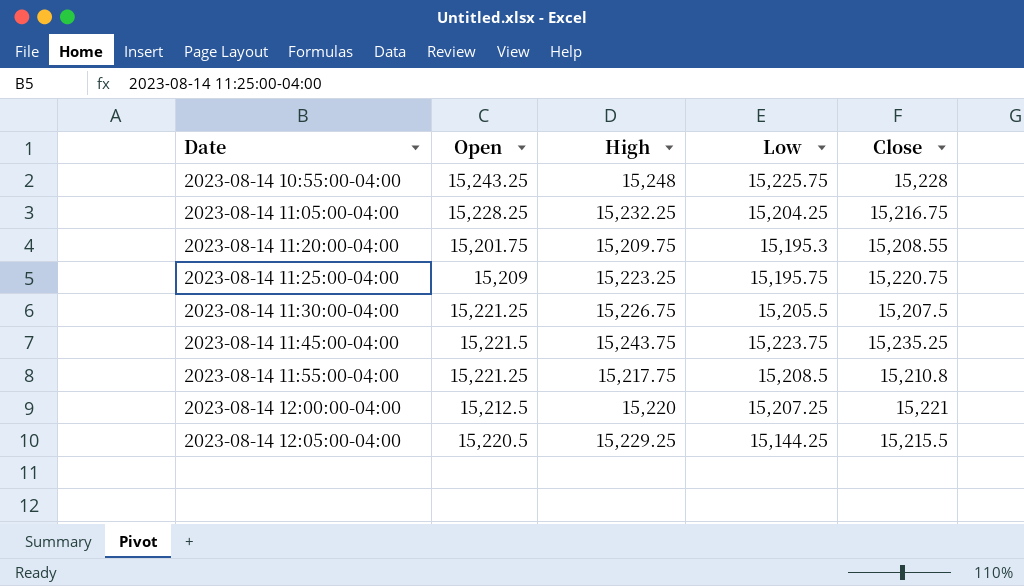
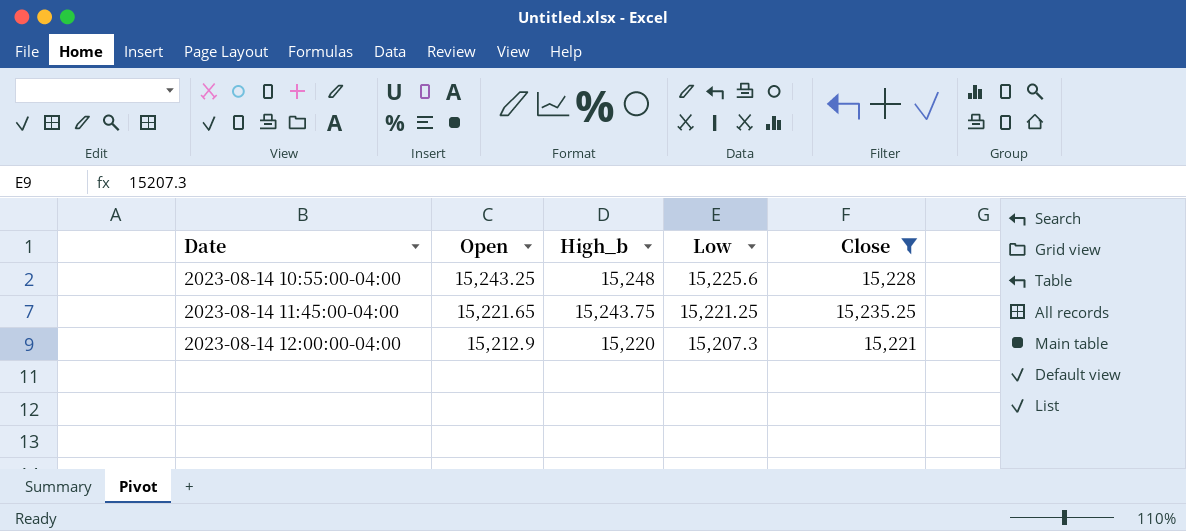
filter: none -> Close >= 15,221
column name: High -> High_b
2023-08-14 10:55:00-04:00 | Low: 15,225.75 -> 15,225.6
2023-08-14 11:45:00-04:00 | Open: 15,221.5 -> 15,221.65
2023-08-14 11:45:00-04:00 | Low: 15,223.75 -> 15,221.25
2023-08-14 12:00:00-04:00 | Open: 15,212.5 -> 15,212.9
2023-08-14 12:00:00-04:00 | Low: 15,207.25 -> 15,207.3

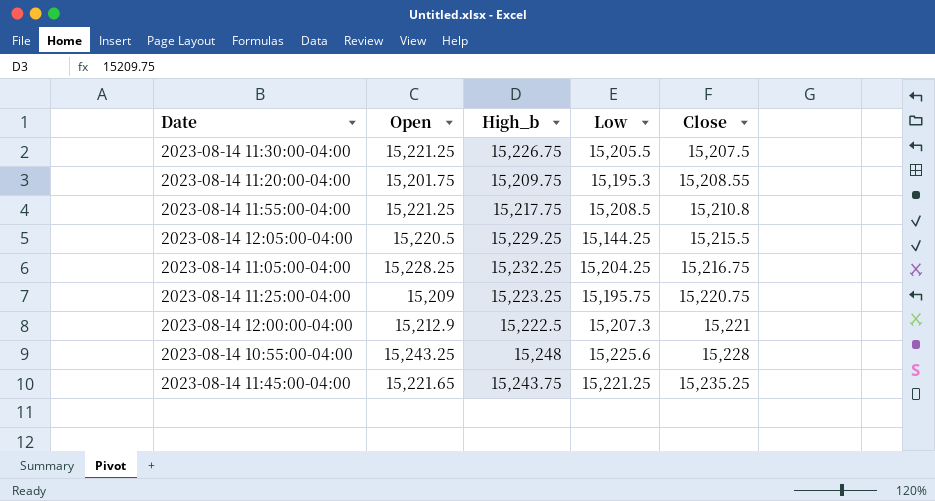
filter: Close >= 15,221 -> none
row order: Date ascending -> Close ascending
2023-08-14 12:00:00-04:00 | High_b: 15,220 -> 15,222.5

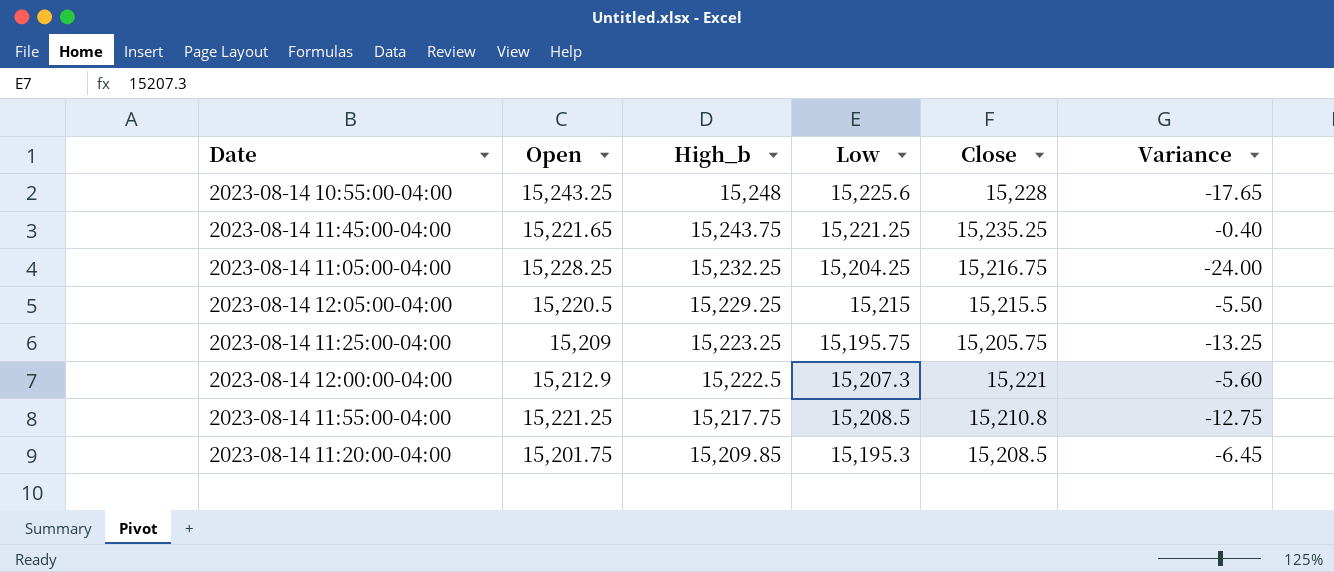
row order: Close ascending -> High_b descending
column Variance | formula: none -> [Low] - [Open]
row 2023-08-14 11:30:00-04:00: 15,221.25 | 15,226.75 | 15,205.5 | 15,207.5 -> none
2023-08-14 12:05:00-04:00 | Low: 15,144.25 -> 15,215
2023-08-14 11:25:00-04:00 | Close: 15,220.75 -> 15,205.75
2023-08-14 11:20:00-04:00 | High_b: 15,209.75 -> 15,209.85
2023-08-14 11:20:00-04:00 | Close: 15,208.55 -> 15,208.5

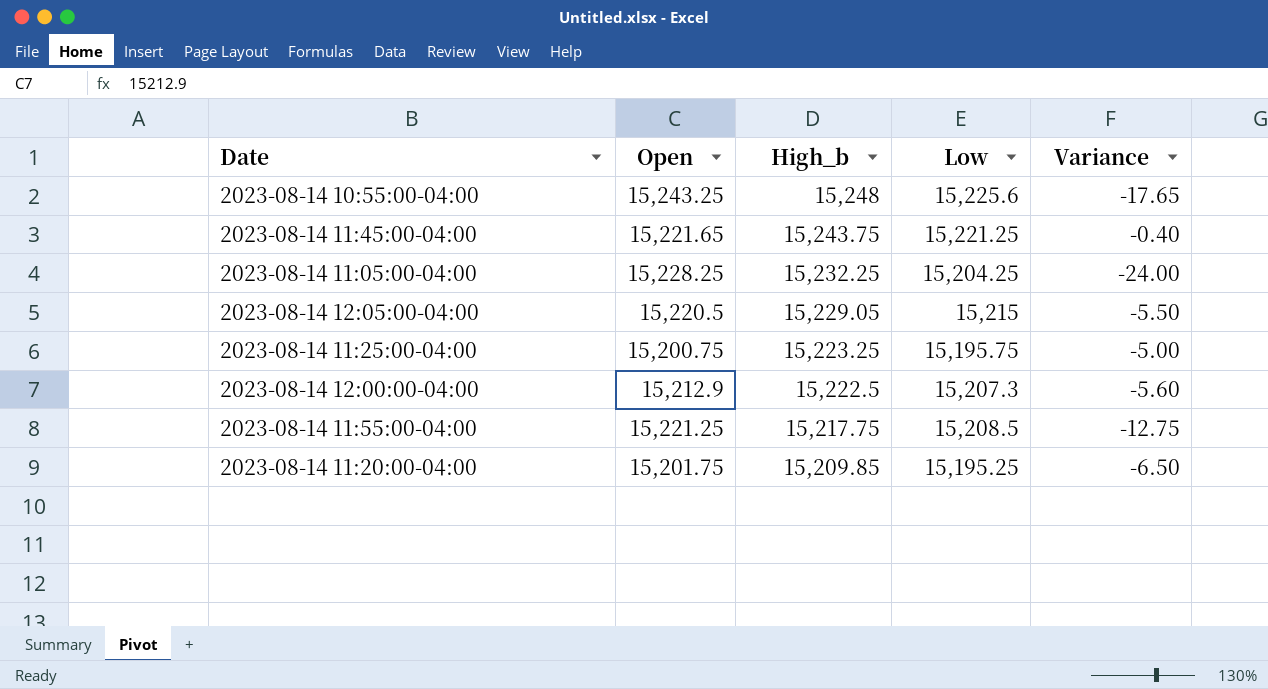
column Close | position: 5 -> none
2023-08-14 12:05:00-04:00 | High_b: 15,229.25 -> 15,229.05
2023-08-14 11:25:00-04:00 | Open: 15,209 -> 15,200.75
2023-08-14 11:25:00-04:00 | Variance: -13.25 -> -5.00
2023-08-14 11:20:00-04:00 | Low: 15,195.3 -> 15,195.25
2023-08-14 11:20:00-04:00 | Variance: -6.45 -> -6.50

